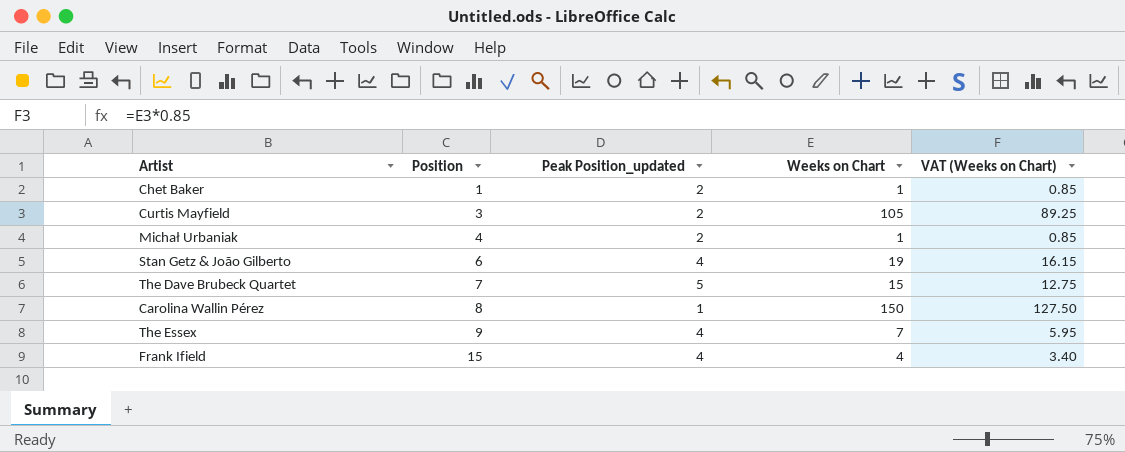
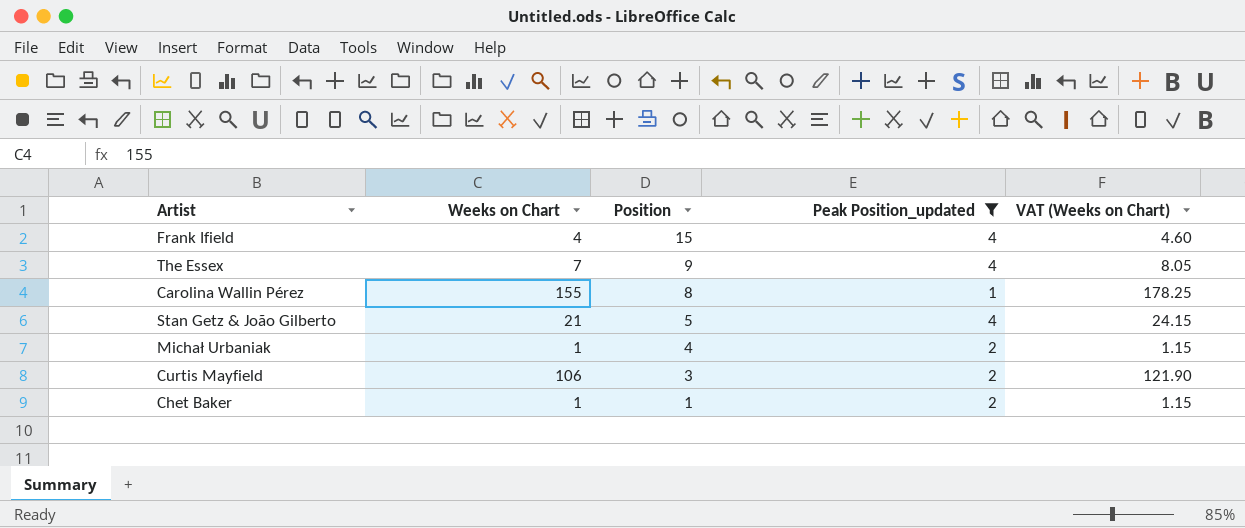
filter: none -> Peak Position_updated != 5
row order: Position ascending -> Position descending
column Weeks on Chart | position: 4 -> 2
column VAT (Weeks on Chart) | formula: [Weeks on Chart] * 0.85 -> [Weeks on Chart] * 1.15
Carolina Wallin Pérez | Weeks on Chart: 150 -> 155
Stan Getz & João Gilberto | Weeks on Chart: 19 -> 21
Stan Getz & João Gilberto | Position: 6 -> 5
Curtis Mayfield | Weeks on Chart: 105 -> 106

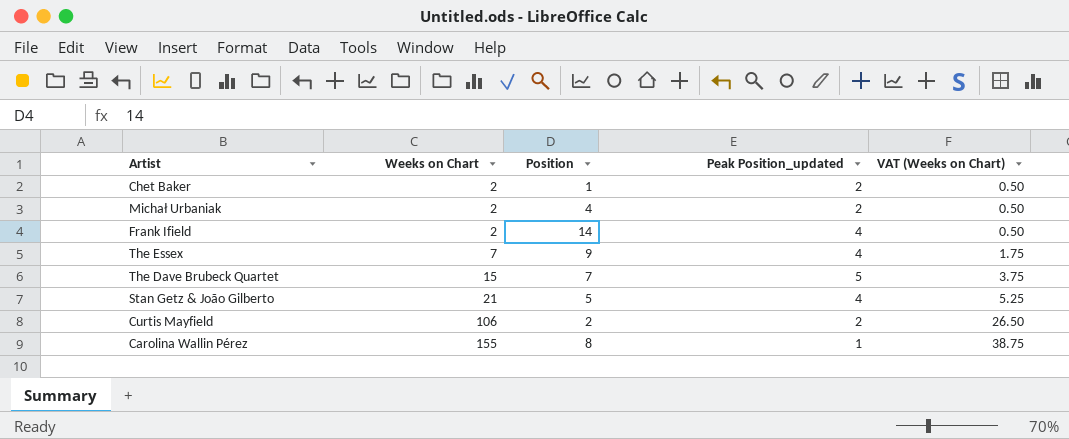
filter: Peak Position_updated != 5 -> none
row order: Position descending -> Weeks on Chart ascending
column VAT (Weeks on Chart) | formula: [Weeks on Chart] * 1.15 -> [Weeks on Chart] * 0.25
Chet Baker | Weeks on Chart: 1 -> 2
Michał Urbaniak | Weeks on Chart: 1 -> 2
Frank Ifield | Weeks on Chart: 4 -> 2
Frank Ifield | Position: 15 -> 14
Curtis Mayfield | Position: 3 -> 2

